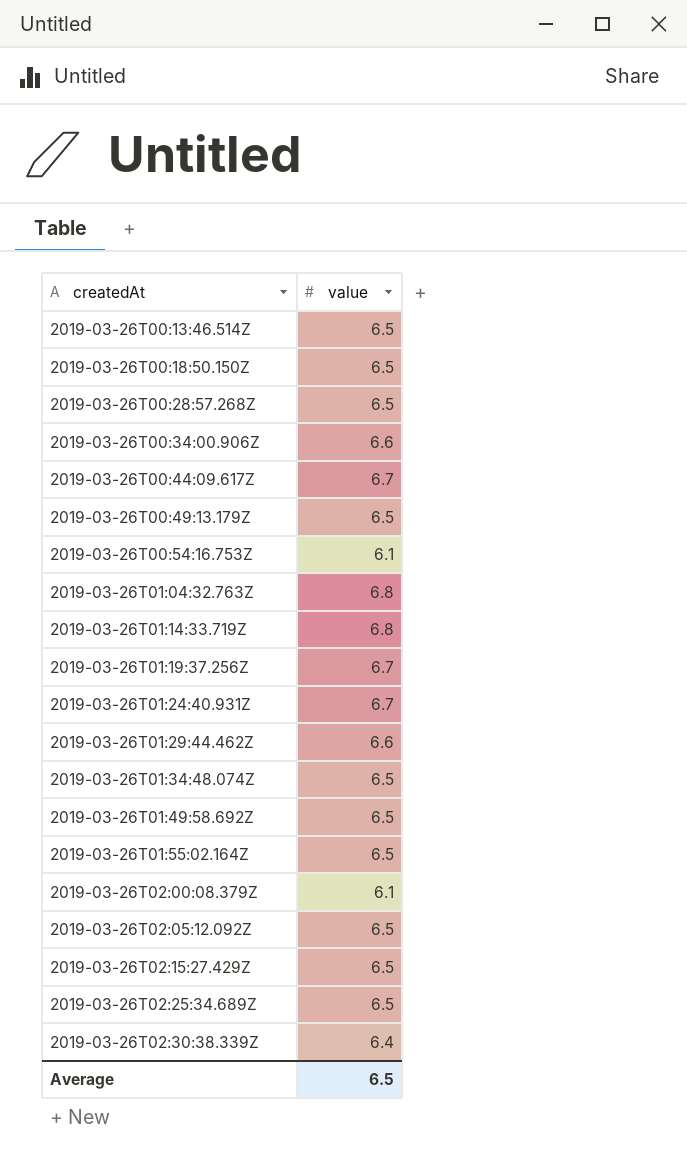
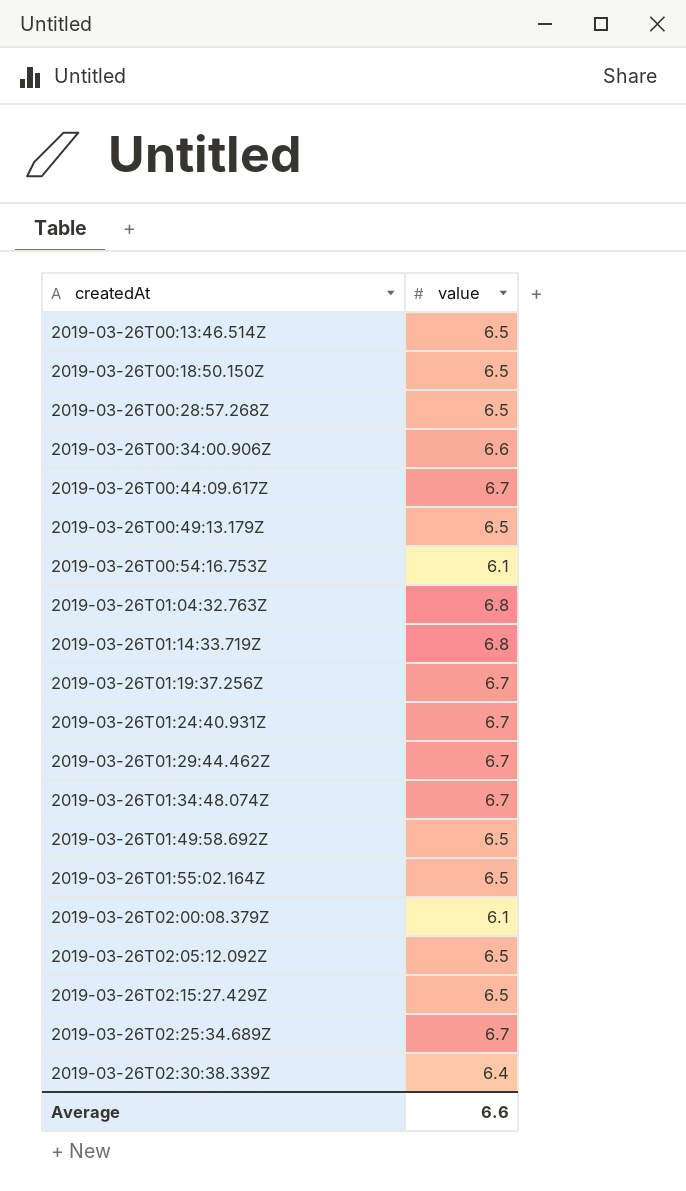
2019-03-26T01:29:44.462Z | value: 6.6 -> 6.7
2019-03-26T01:34:48.074Z | value: 6.5 -> 6.7
2019-03-26T02:25:34.689Z | value: 6.5 -> 6.7
Average | value: 6.5 -> 6.6

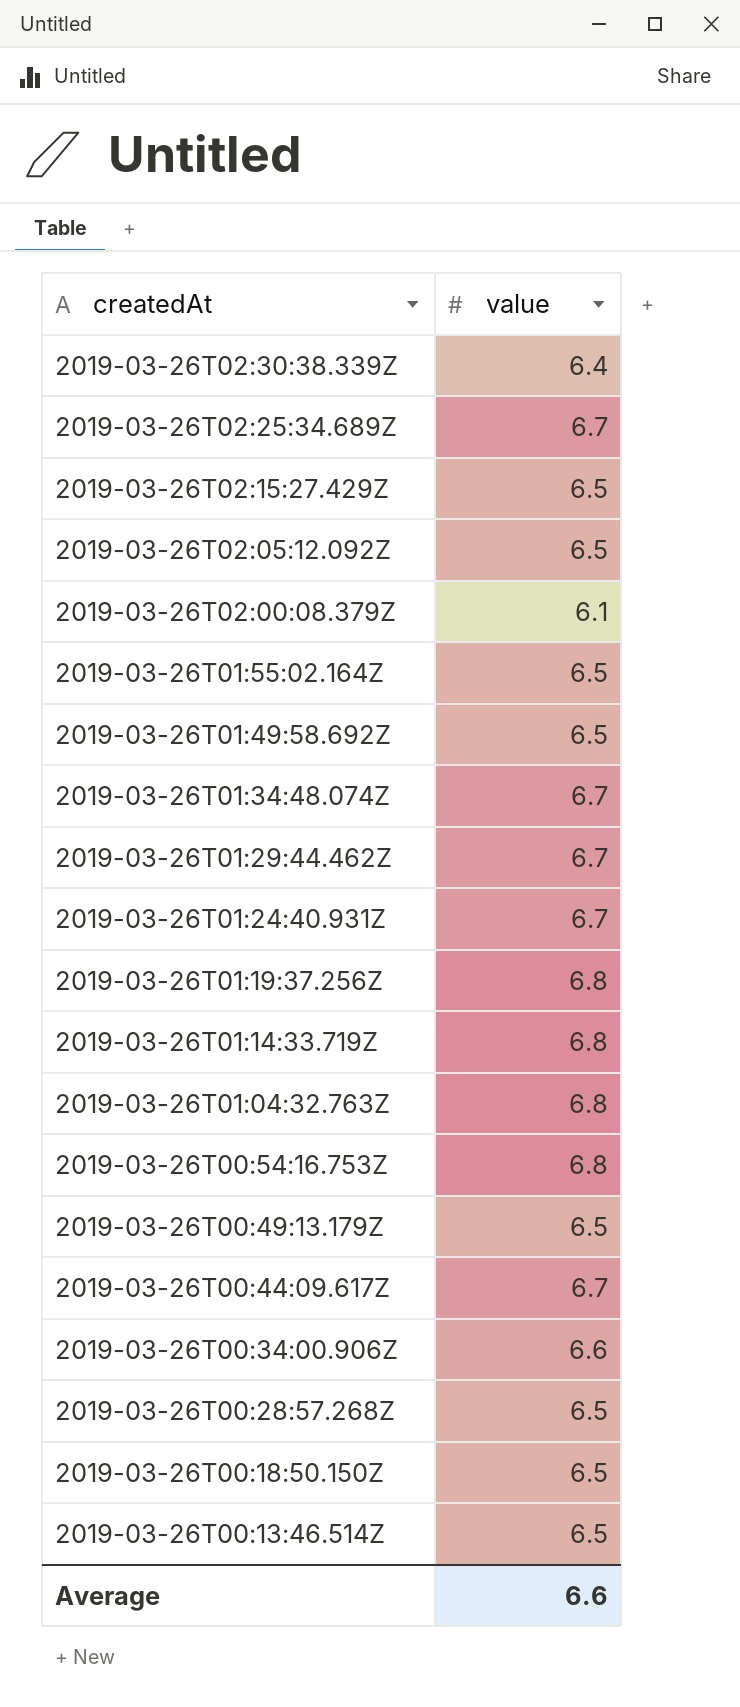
row order: createdAt ascending -> createdAt descending
2019-03-26T01:19:37.256Z | value: 6.7 -> 6.8
2019-03-26T00:54:16.753Z | value: 6.1 -> 6.8

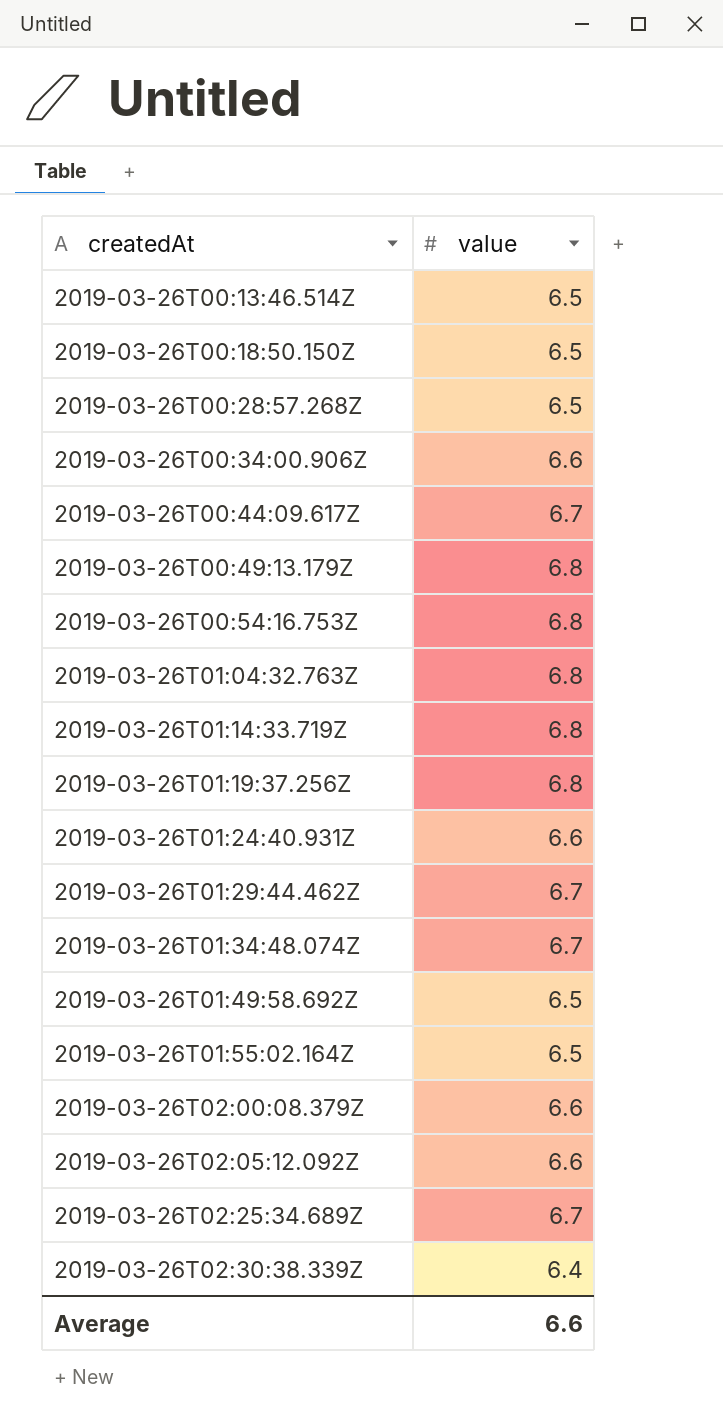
row order: createdAt descending -> createdAt ascending
row 2019-03-26T02:15:27.429Z: 6.5 -> none
2019-03-26T00:49:13.179Z | value: 6.5 -> 6.8
2019-03-26T01:24:40.931Z | value: 6.7 -> 6.6
2019-03-26T02:00:08.379Z | value: 6.1 -> 6.6
2019-03-26T02:05:12.092Z | value: 6.5 -> 6.6

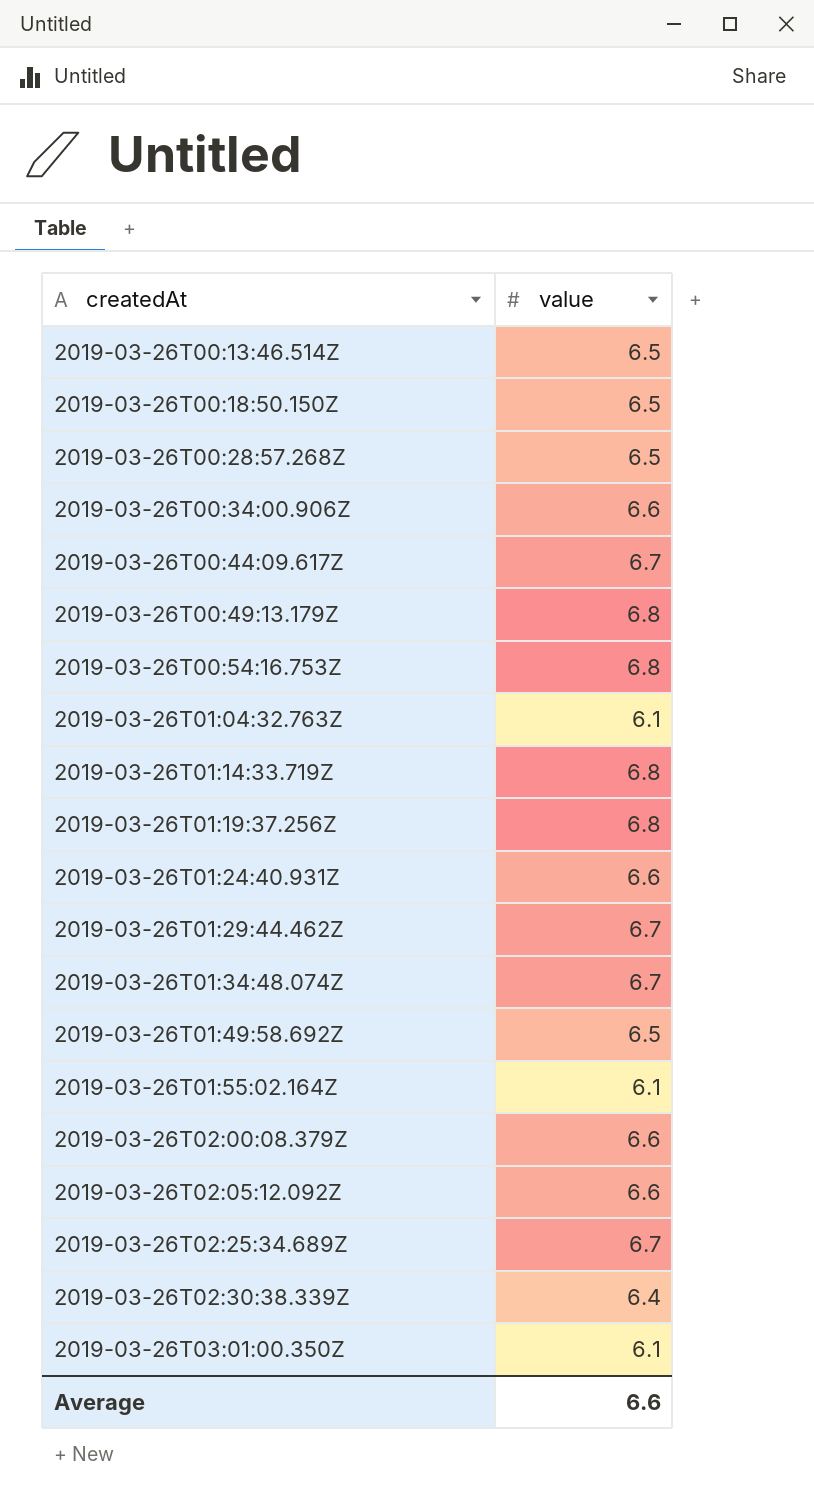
2019-03-26T01:04:32.763Z | value: 6.8 -> 6.1
2019-03-26T01:55:02.164Z | value: 6.5 -> 6.1
row 2019-03-26T03:01:00.350Z: none -> 6.1

